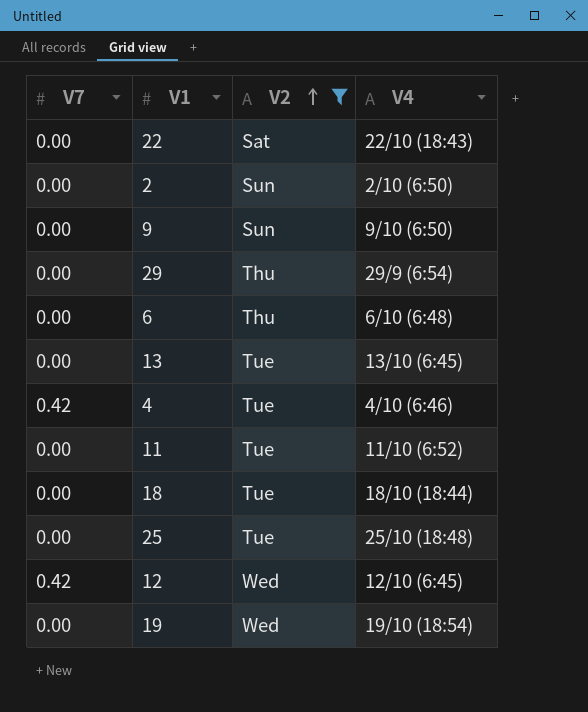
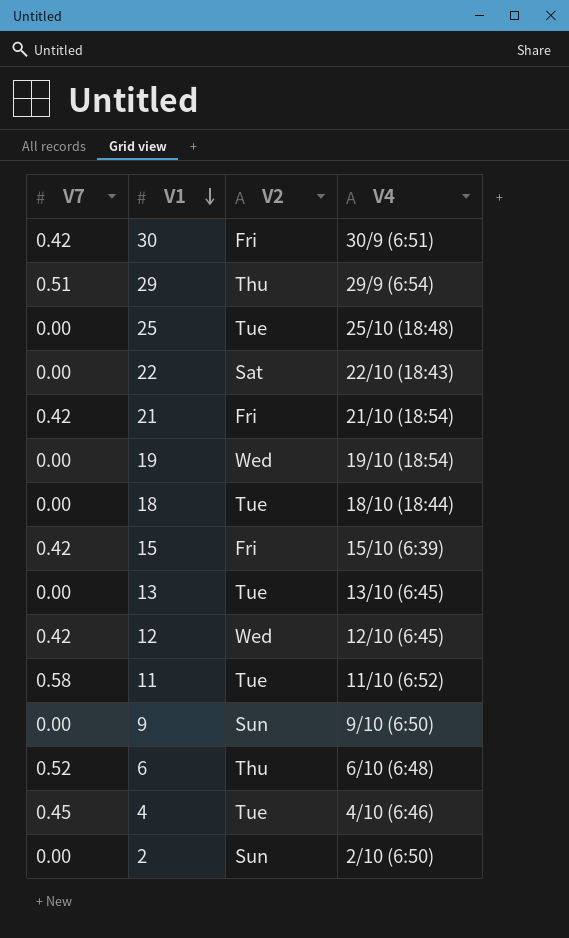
filter: V2 != Fri -> none
row order: V2 ascending -> V1 descending
29 | V7: 0.00 -> 0.51
11 | V7: 0.00 -> 0.58
6 | V7: 0.00 -> 0.52
4 | V7: 0.42 -> 0.45

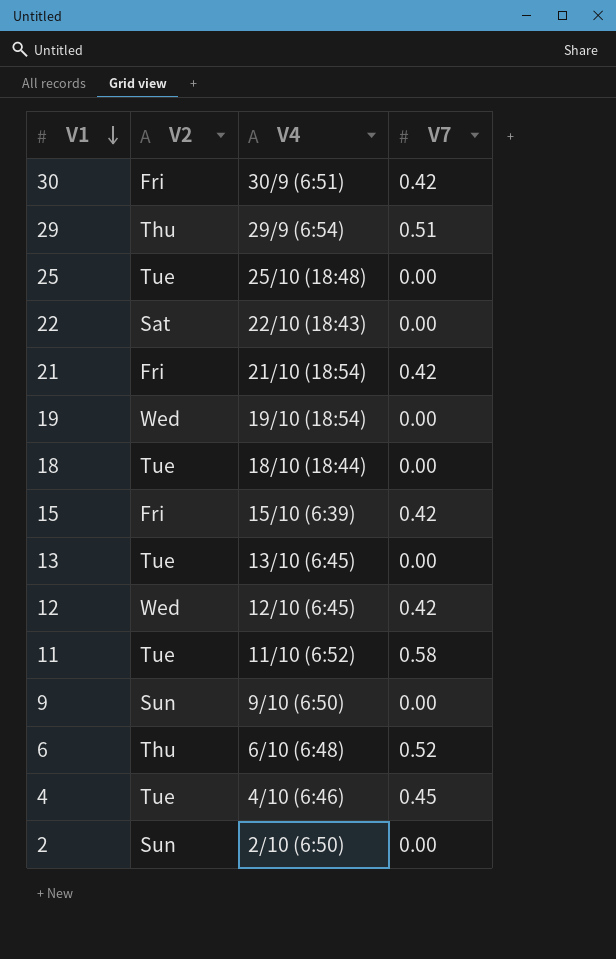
column V7 | position: 1 -> 4

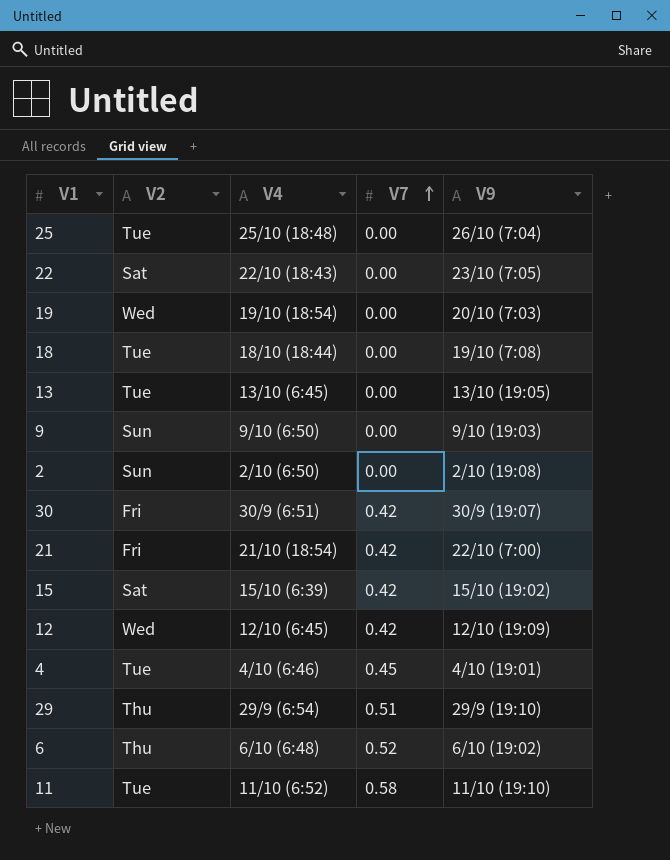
row order: V1 descending -> V7 ascending
column V9 | position: none -> 5
15 | V2: Fri -> Sat

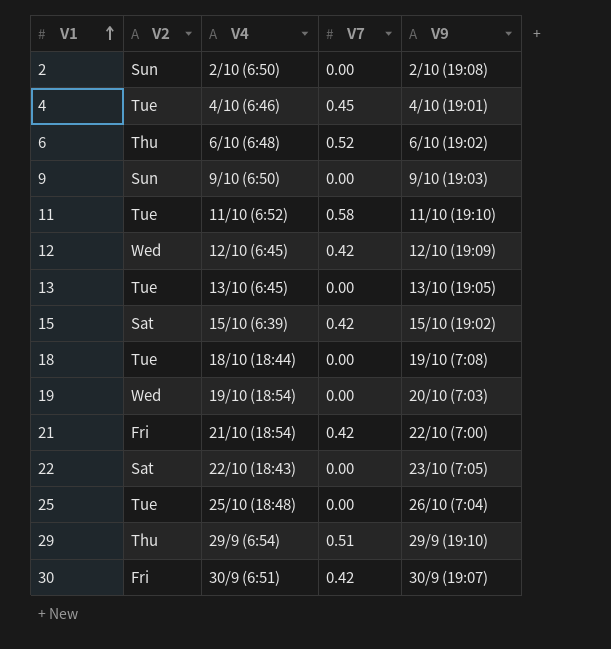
row order: V7 ascending -> V1 ascending

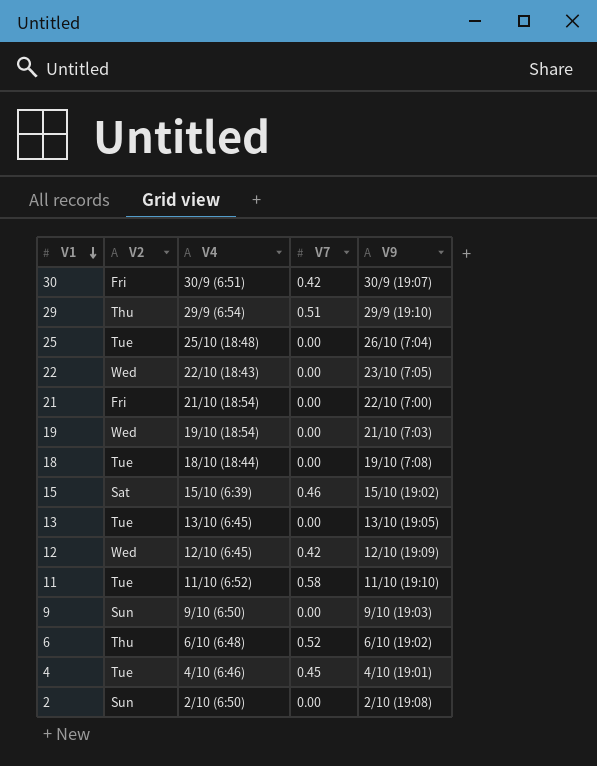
row order: V1 ascending -> V1 descending
22 | V2: Sat -> Wed
21 | V7: 0.42 -> 0.00
19 | V9: 20/10 (7:03) -> 21/10 (7:03)
15 | V7: 0.42 -> 0.46

